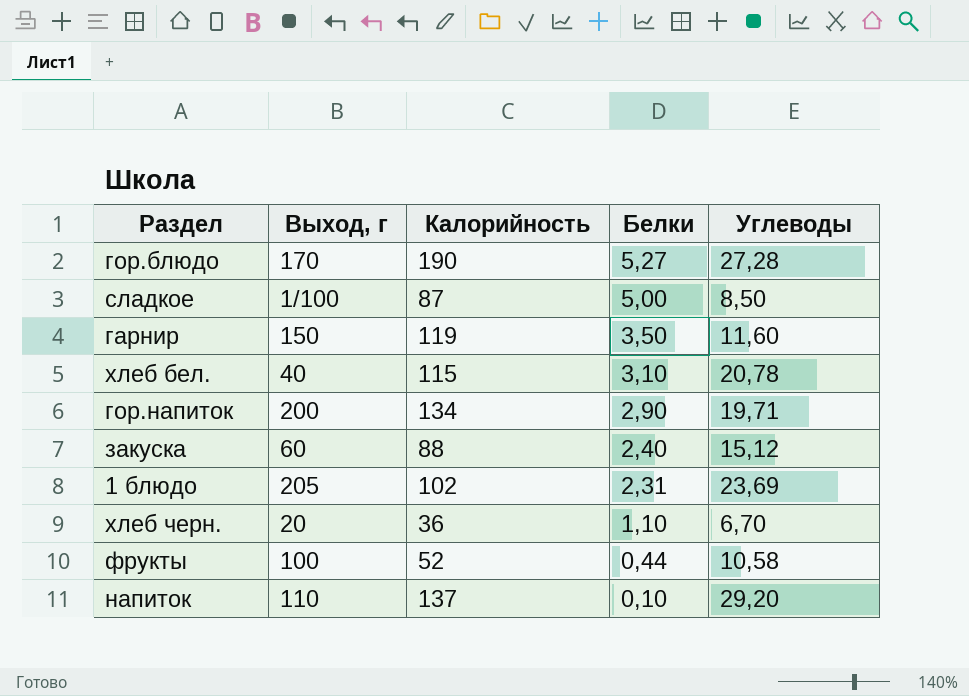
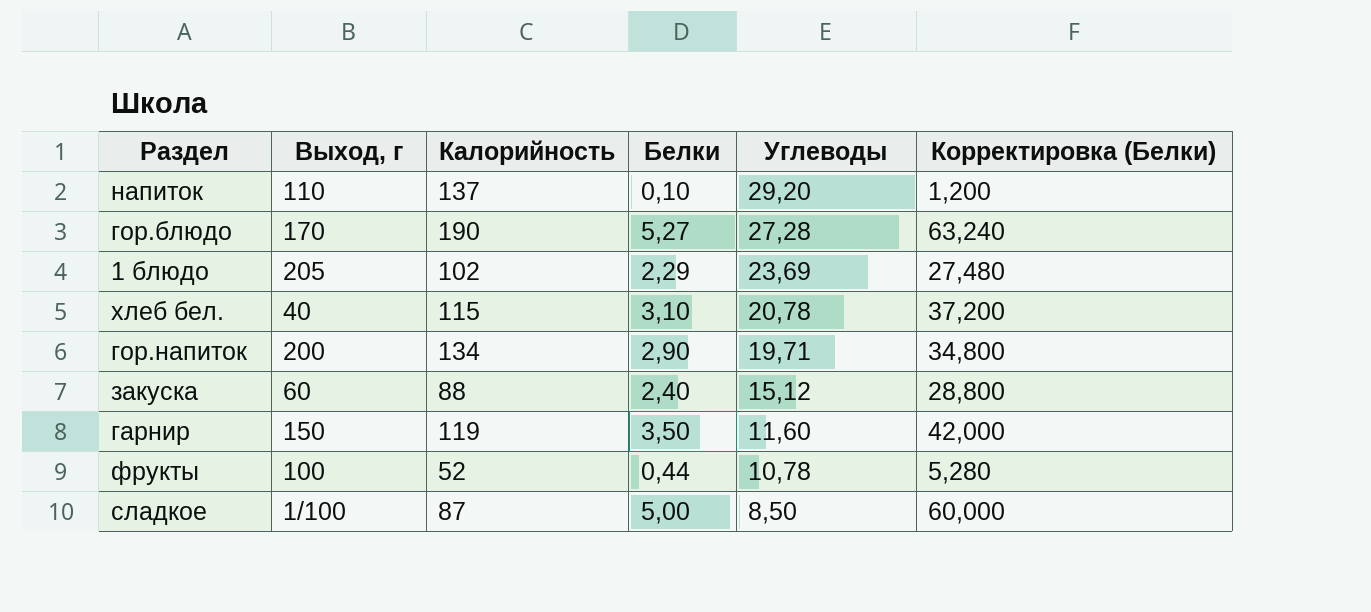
row order: Белки descending -> Углеводы descending
column Корректировка (Белки) | formula: none -> [Белки] * 12
row хлеб черн.: 20 | 36 | 1,10 | 6,70 -> none
1 блюдо | Белки: 2,31 -> 2,29
фрукты | Углеводы: 10,58 -> 10,78

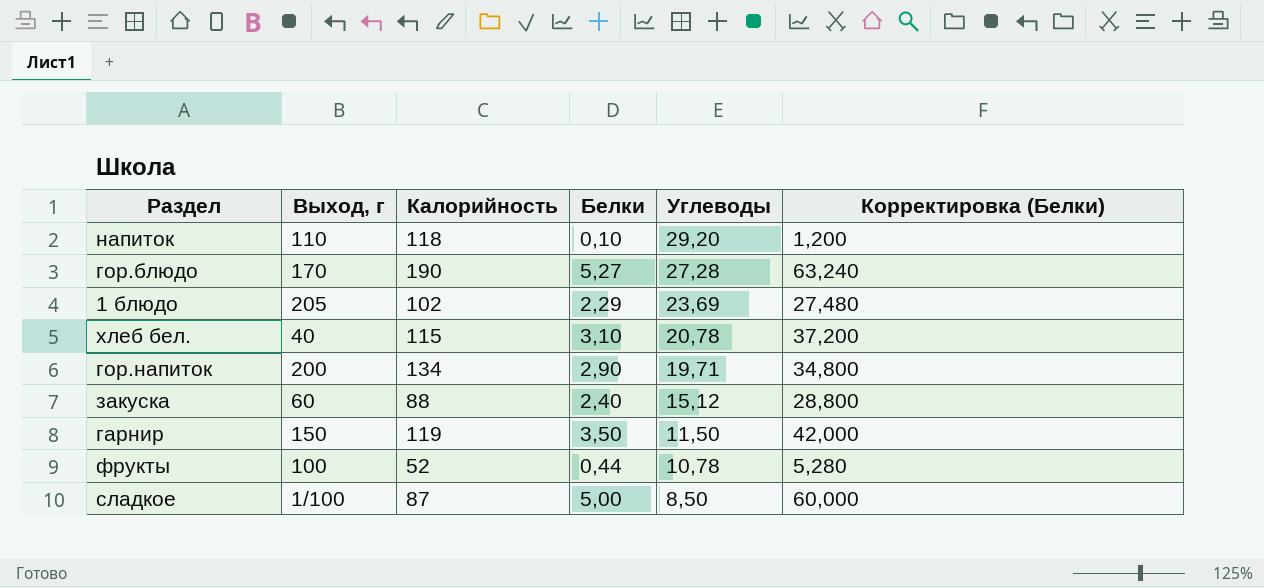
напиток | Калорийность: 137 -> 118
гарнир | Углеводы: 11,60 -> 11,50

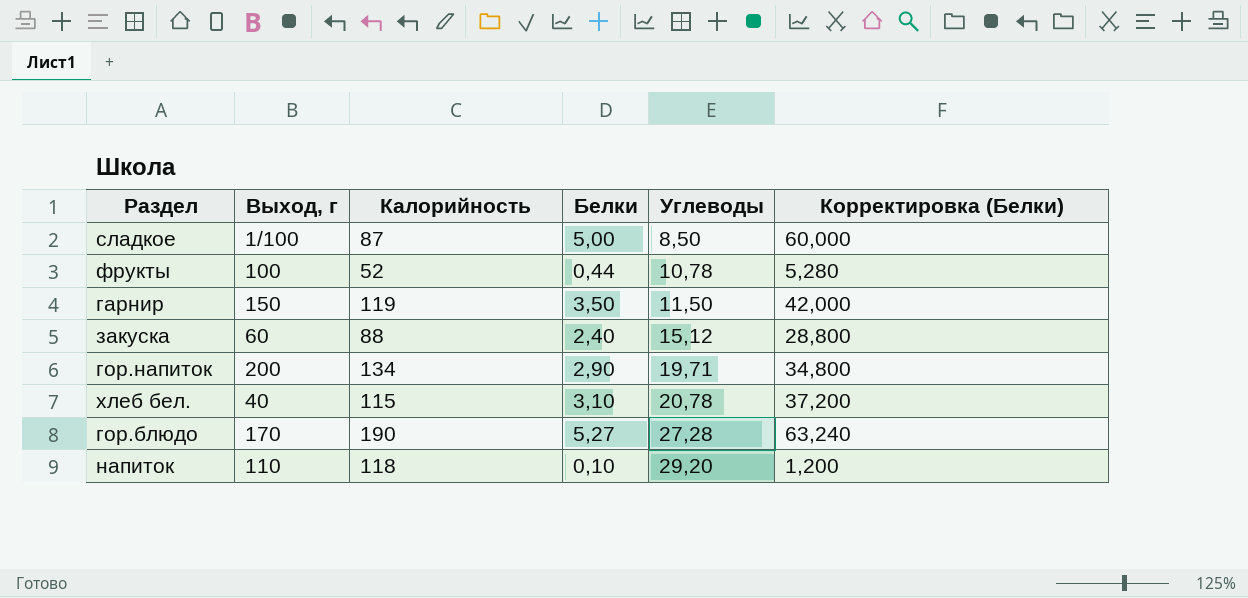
row order: Углеводы descending -> Углеводы ascending
row 1 блюдо: 205 | 102 | 2,29 | 23,69 | 27,480 -> none

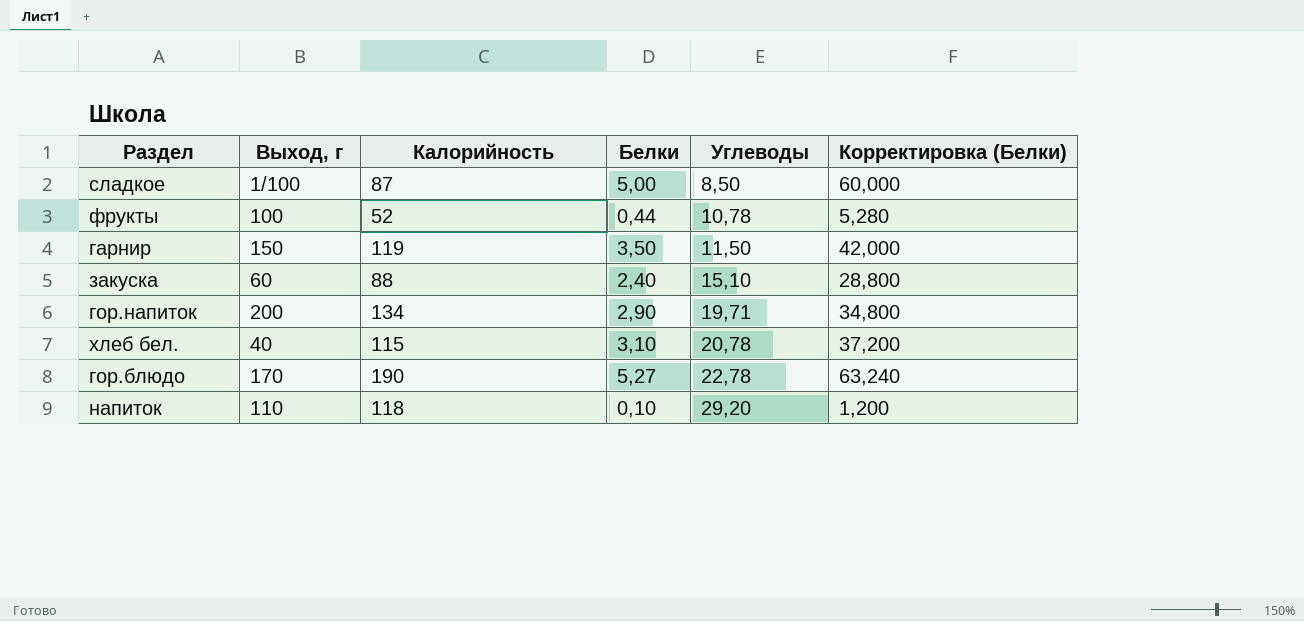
закуска | Углеводы: 15,12 -> 15,10
гор.блюдо | Углеводы: 27,28 -> 22,78

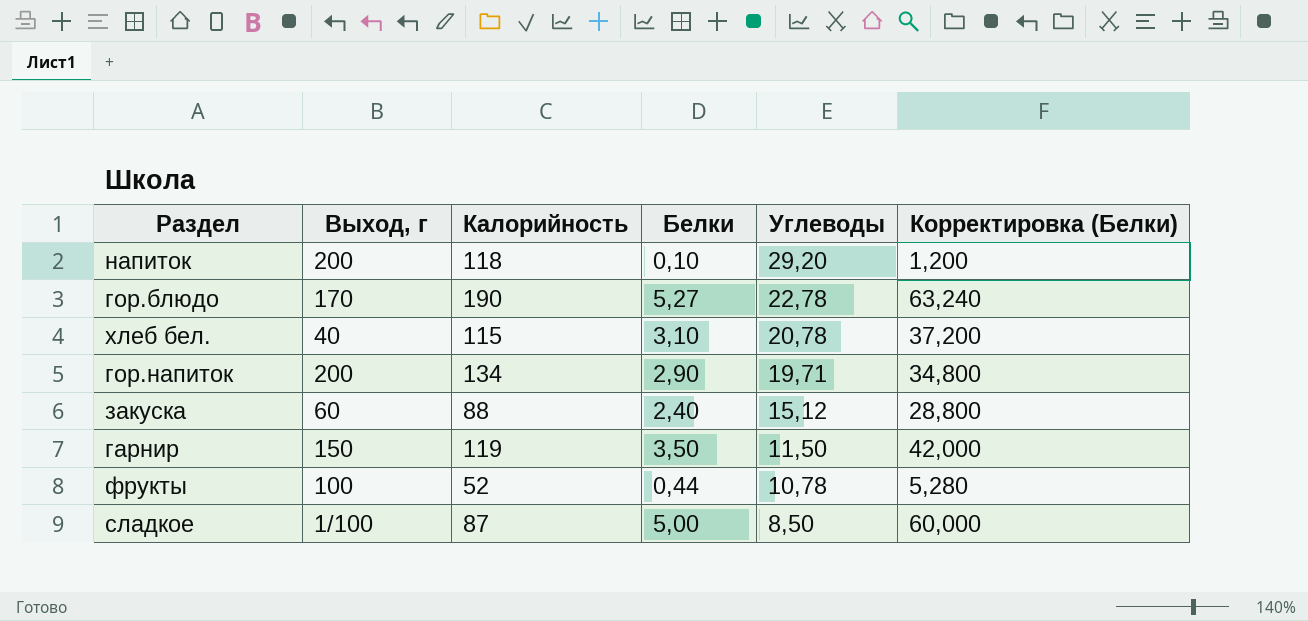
row order: Углеводы ascending -> Углеводы descending
напиток | Выход, г: 110 -> 200
закуска | Углеводы: 15,10 -> 15,12

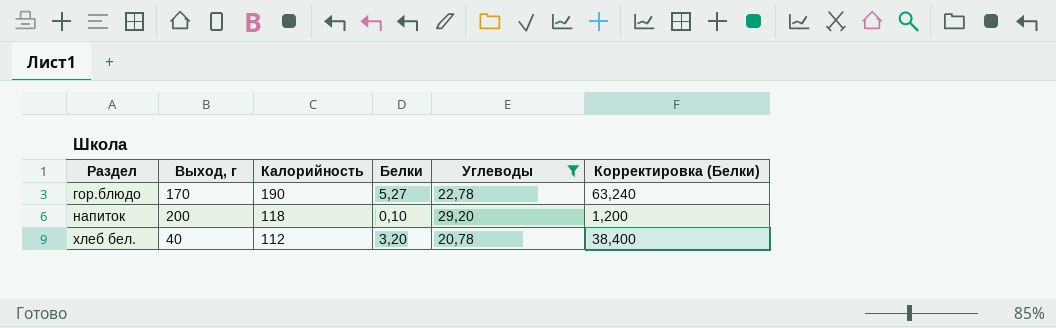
filter: none -> Углеводы >= 20,78
row order: Углеводы descending -> Раздел ascending
хлеб бел. | Калорийность: 115 -> 112
хлеб бел. | Белки: 3,10 -> 3,20
хлеб бел. | Корректировка (Белки): 37,200 -> 38,400

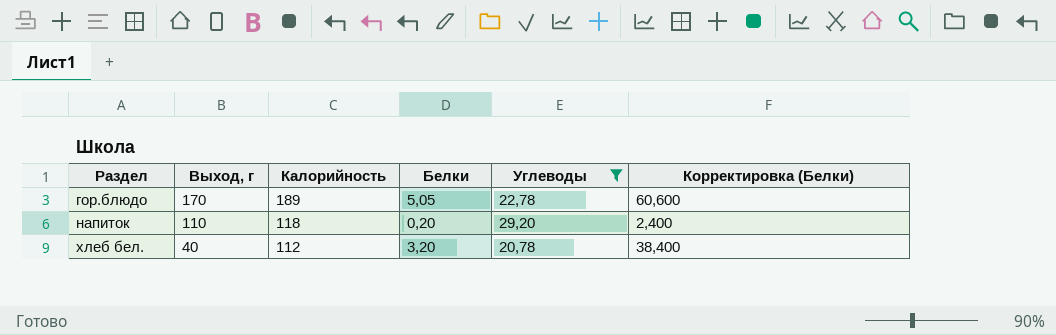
гор.блюдо | Калорийность: 190 -> 189
гор.блюдо | Белки: 5,27 -> 5,05
гор.блюдо | Корректировка (Белки): 63,240 -> 60,600
напиток | Выход, г: 200 -> 110
напиток | Белки: 0,10 -> 0,20
напиток | Корректировка (Белки): 1,200 -> 2,400

